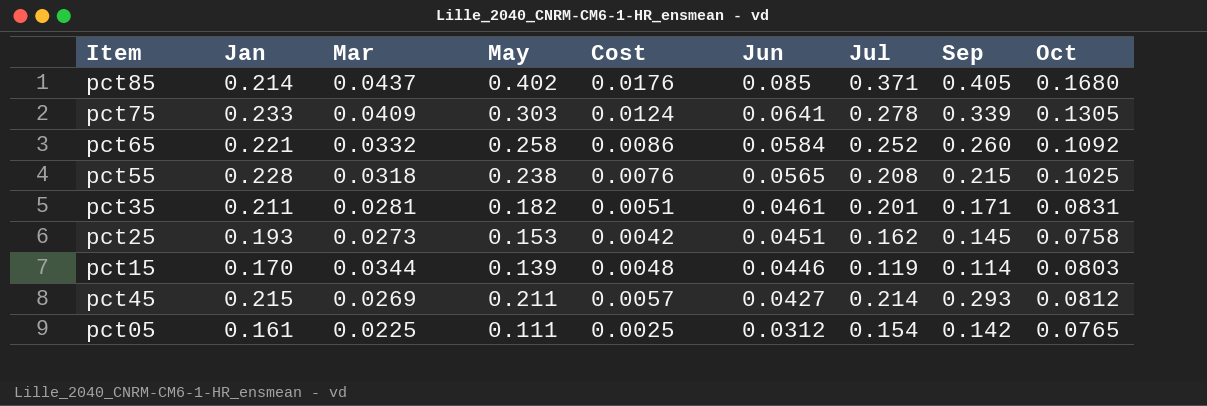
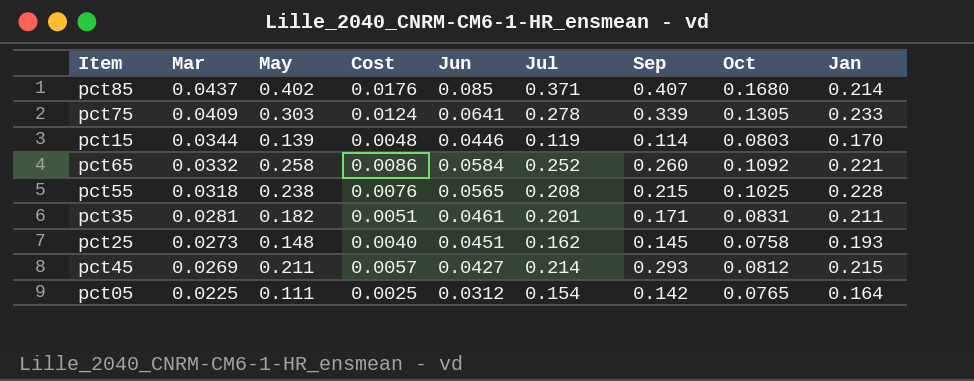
row order: Jun descending -> Mar descending
column Jan | position: 2 -> 9
pct85 | Sep: 0.405 -> 0.407
pct25 | May: 0.153 -> 0.148
pct25 | Cost: 0.0042 -> 0.0040
pct05 | Jan: 0.161 -> 0.164

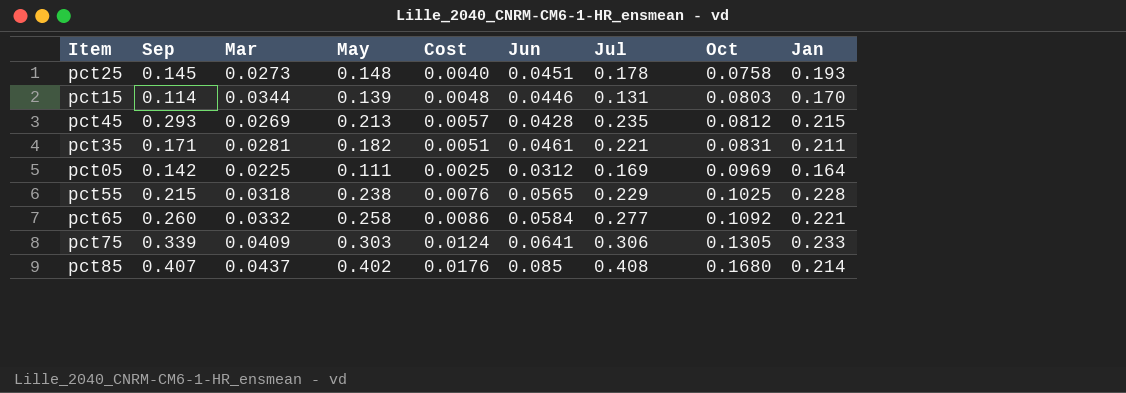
row order: Mar descending -> Oct ascending
column Sep | position: 7 -> 2
pct25 | Jul: 0.162 -> 0.178
pct15 | Jul: 0.119 -> 0.131
pct45 | May: 0.211 -> 0.213
pct45 | Jun: 0.0427 -> 0.0428
pct45 | Jul: 0.214 -> 0.235
pct35 | Jul: 0.201 -> 0.221
pct05 | Jul: 0.154 -> 0.169
pct05 | Oct: 0.0765 -> 0.0969
pct55 | Jul: 0.208 -> 0.229
pct65 | Jul: 0.252 -> 0.277
pct75 | Jul: 0.278 -> 0.306
pct85 | Jul: 0.371 -> 0.408

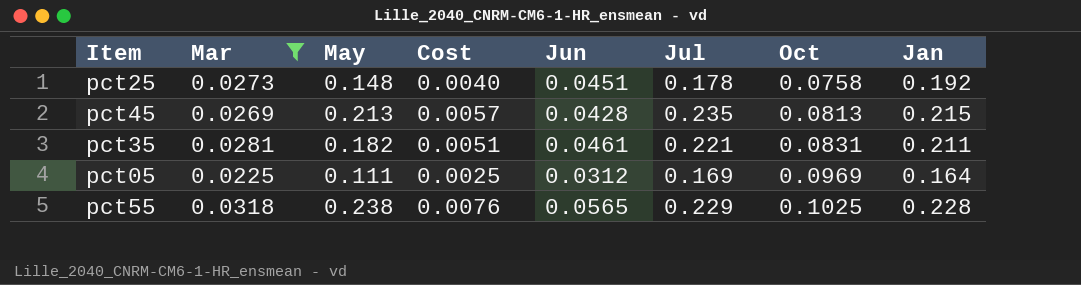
filter: none -> Mar <= 0.0318
column Sep | position: 2 -> none
pct25 | Jan: 0.193 -> 0.192
pct45 | Oct: 0.0812 -> 0.0813

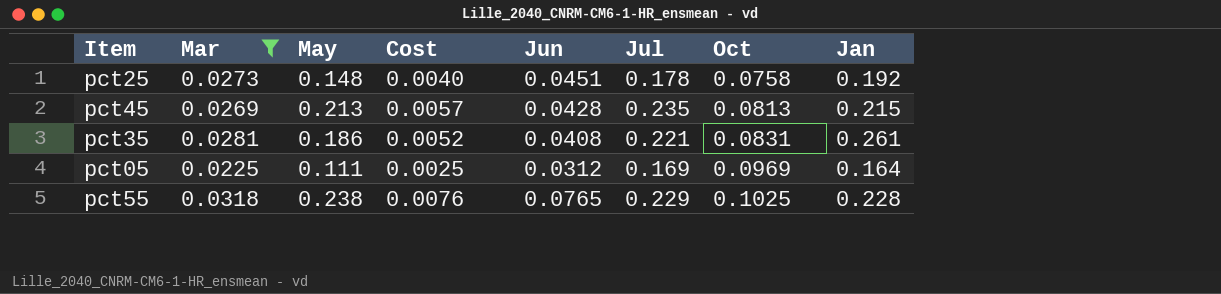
pct35 | May: 0.182 -> 0.186
pct35 | Cost: 0.0051 -> 0.0052
pct35 | Jun: 0.0461 -> 0.0408
pct35 | Jan: 0.211 -> 0.261
pct55 | Jun: 0.0565 -> 0.0765

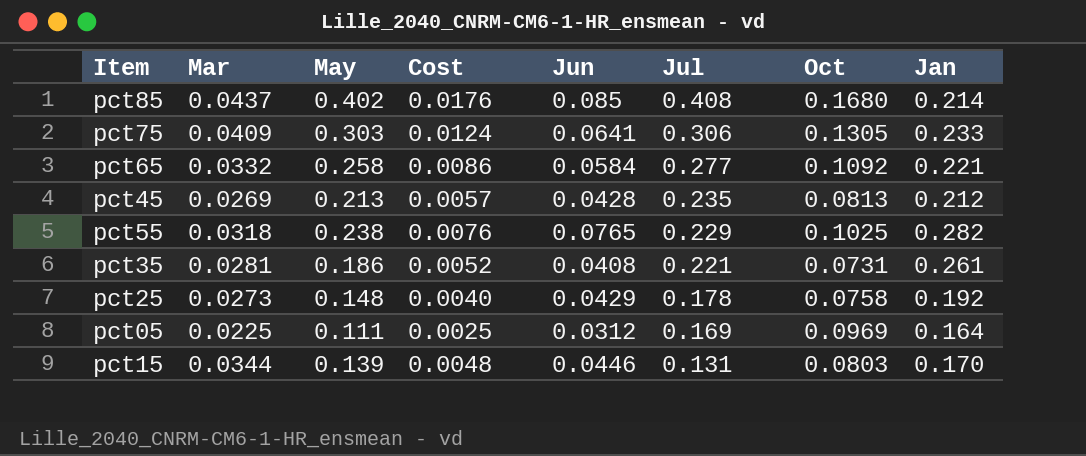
filter: Mar <= 0.0318 -> none
row order: Oct ascending -> Jul descending
pct45 | Jan: 0.215 -> 0.212
pct55 | Jan: 0.228 -> 0.282
pct35 | Oct: 0.0831 -> 0.0731
pct25 | Jun: 0.0451 -> 0.0429

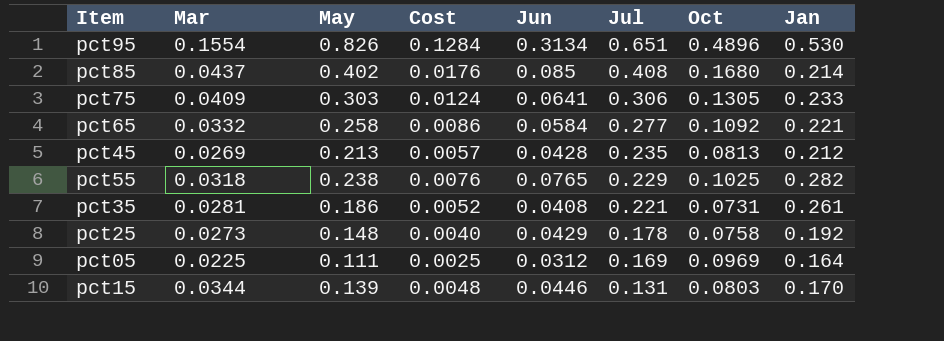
row pct95: none -> 0.1554 | 0.826 | 0.1284 | 0.3134 | 0.651 | 0.4896 | 0.530

